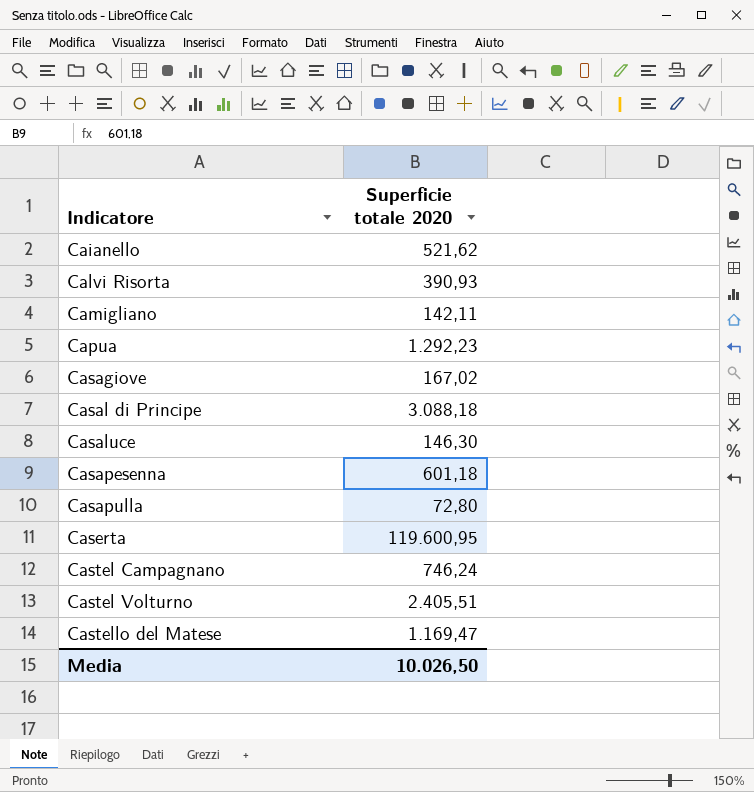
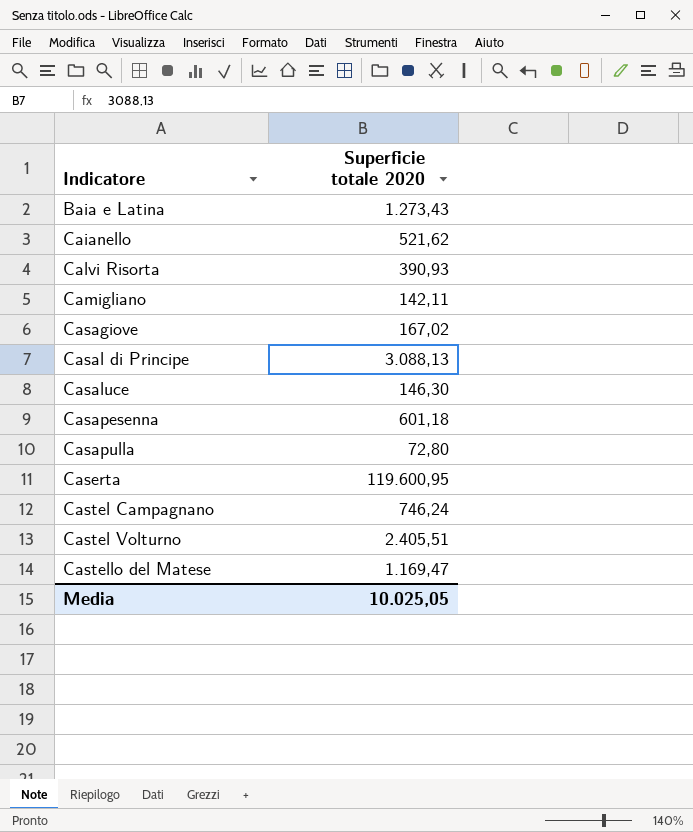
row Capua: 1.292,23 -> none
row Baia e Latina: none -> 1.273,43
Casal di Principe | Superficie totale 2020: 3.088,18 -> 3.088,13
Media | Superficie totale 2020: 10.026,50 -> 10.025,05

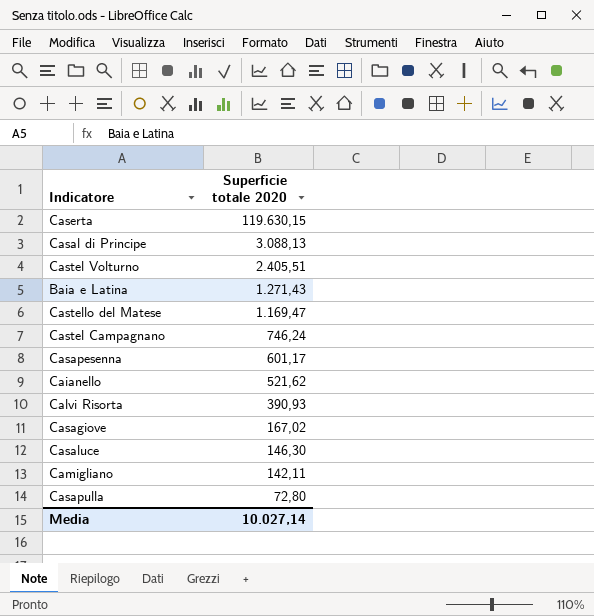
row order: Indicatore ascending -> Superficie totale 2020 descending
Caserta | Superficie totale 2020: 119.600,95 -> 119.630,15
Baia e Latina | Superficie totale 2020: 1.273,43 -> 1.271,43
Casapesenna | Superficie totale 2020: 601,18 -> 601,17
Media | Superficie totale 2020: 10.025,05 -> 10.027,14

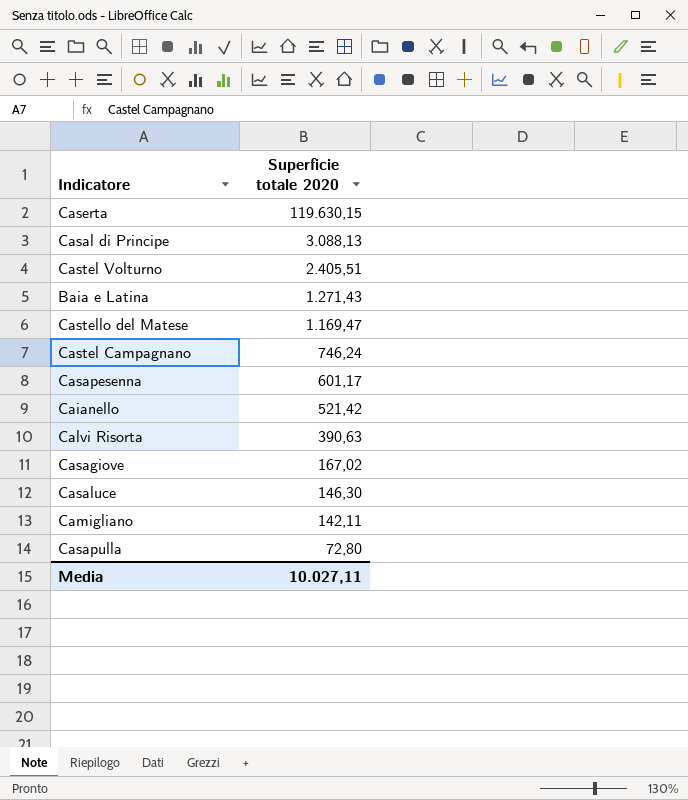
Caianello | Superficie totale 2020: 521,62 -> 521,42
Calvi Risorta | Superficie totale 2020: 390,93 -> 390,63
Media | Superficie totale 2020: 10.027,14 -> 10.027,11

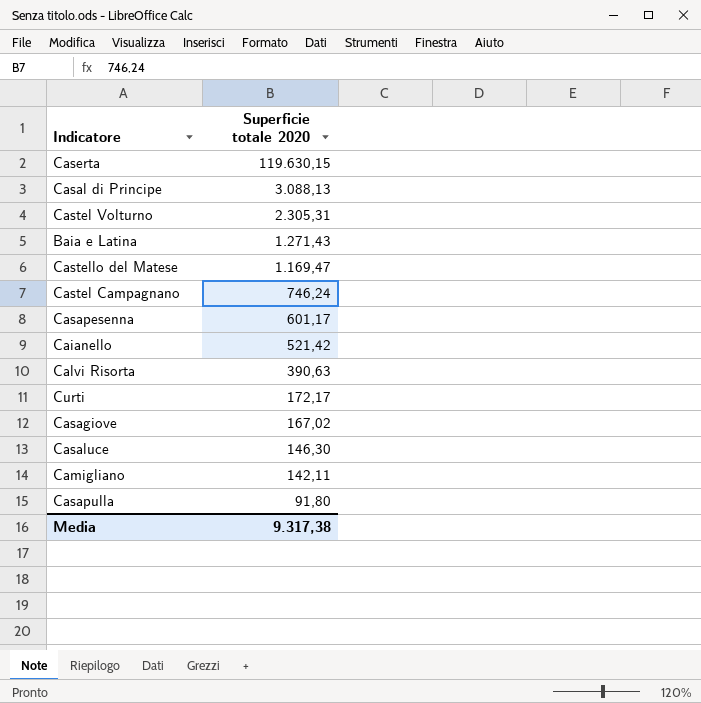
Castel Volturno | Superficie totale 2020: 2.405,51 -> 2.305,31
row Curti: none -> 172,17
Casapulla | Superficie totale 2020: 72,80 -> 91,80
Media | Superficie totale 2020: 10.027,11 -> 9.317,38

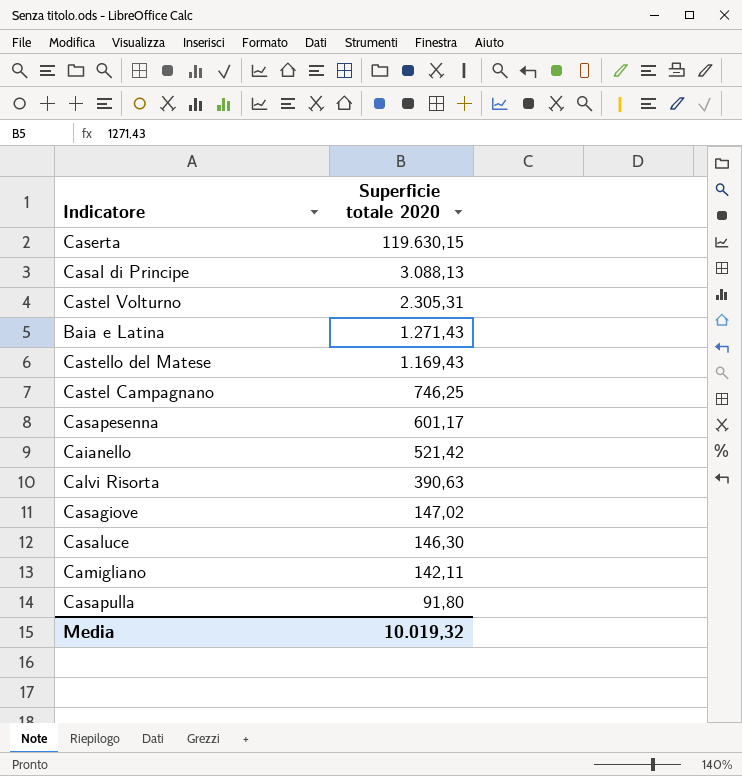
row Curti: 172,17 -> none
Castello del Matese | Superficie totale 2020: 1.169,47 -> 1.169,43
Castel Campagnano | Superficie totale 2020: 746,24 -> 746,25
Casagiove | Superficie totale 2020: 167,02 -> 147,02
Media | Superficie totale 2020: 9.317,38 -> 10.019,32

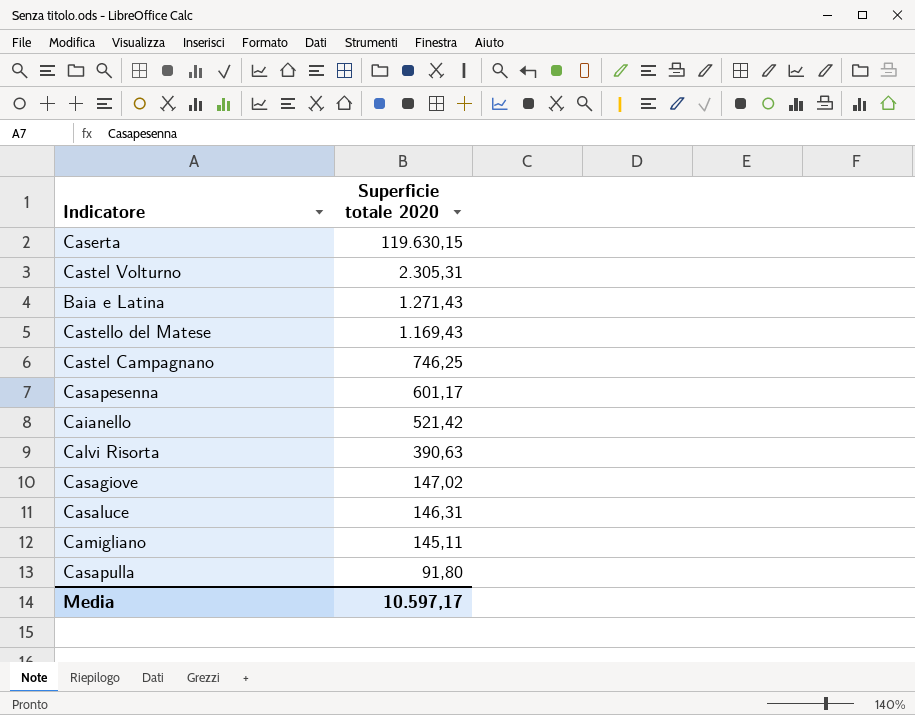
row Casal di Principe: 3.088,13 -> none
Casaluce | Superficie totale 2020: 146,30 -> 146,31
Camigliano | Superficie totale 2020: 142,11 -> 145,11
Media | Superficie totale 2020: 10.019,32 -> 10.597,17

